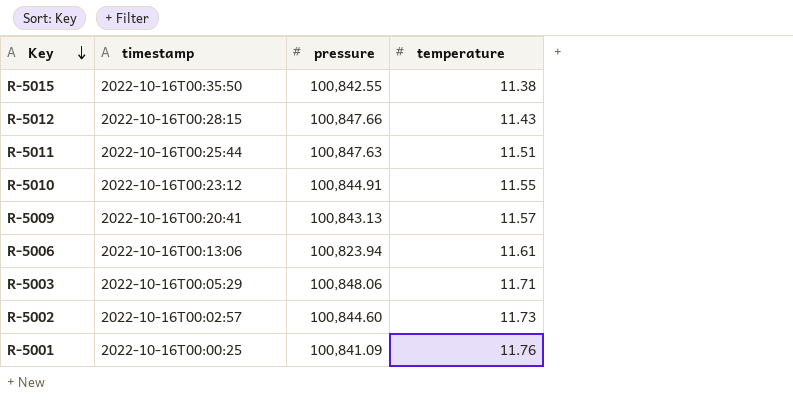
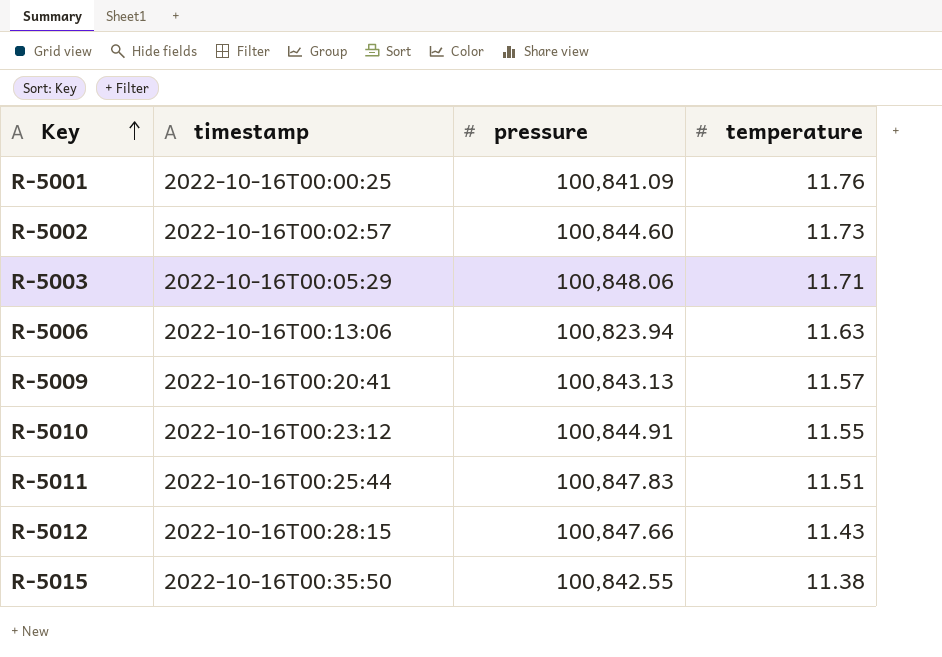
row order: Key descending -> Key ascending
R-5006 | temperature: 11.61 -> 11.63
R-5011 | pressure: 100,847.63 -> 100,847.83

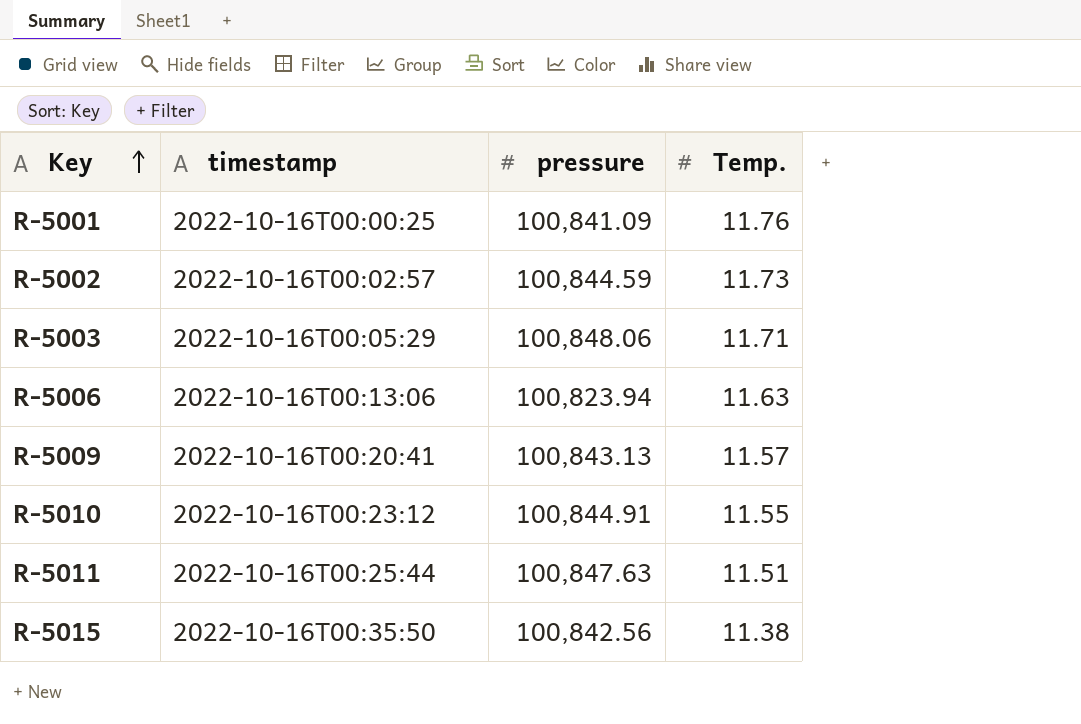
column name: temperature -> Temp.
row R-5012: 2022-10-16T00:28:15 | 100,847.66 | 11.43 -> none
R-5002 | pressure: 100,844.60 -> 100,844.59
R-5011 | pressure: 100,847.83 -> 100,847.63
R-5015 | pressure: 100,842.55 -> 100,842.56

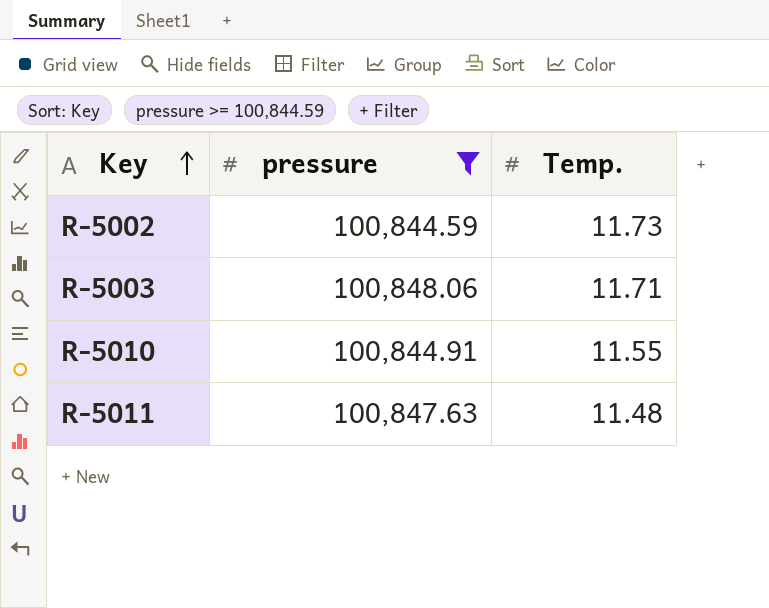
filter: none -> pressure >= 100,844.59
column timestamp | position: 2 -> none
R-5011 | Temp.: 11.51 -> 11.48

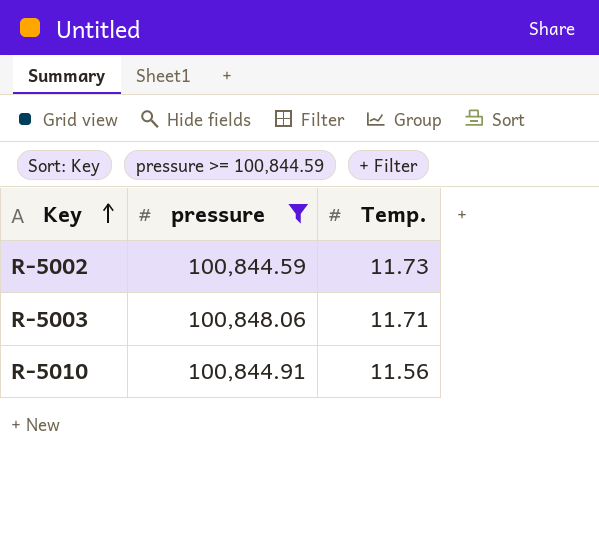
row R-5011: 100,847.63 | 11.48 -> none
R-5010 | Temp.: 11.55 -> 11.56

